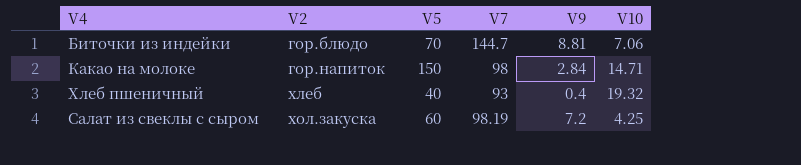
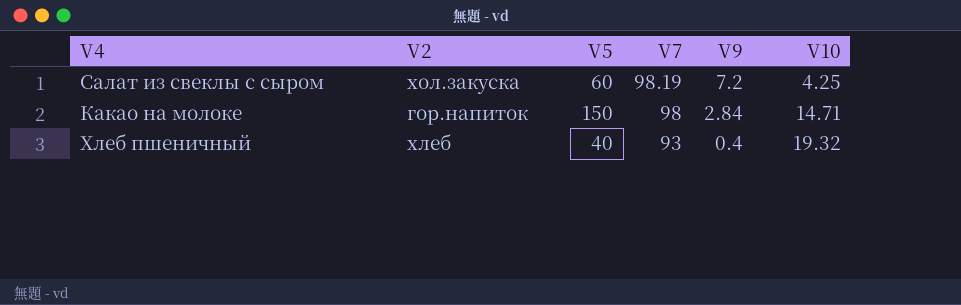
row order: V2 ascending -> V7 descending
row Биточки из индейки: гор.блюдо | 70 | 144.7 | 8.81 | 7.06 -> none

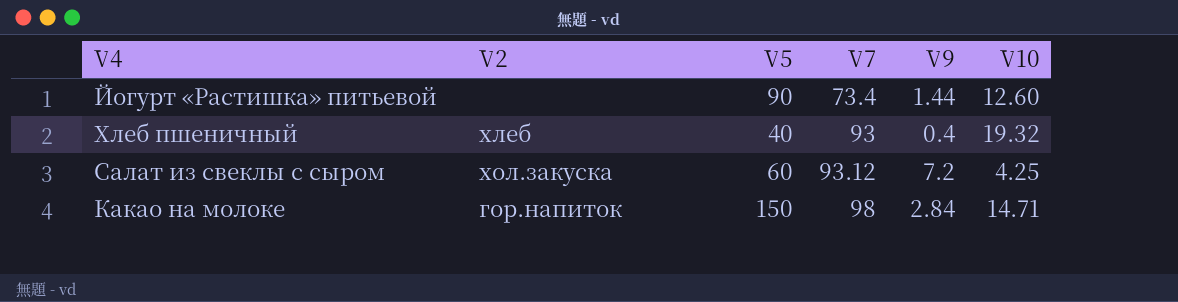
row order: V7 descending -> V7 ascending
row Йогурт «Растишка» питьевой: none -> none | 90 | 73.4 | 1.44 | 12.60
Салат из свеклы с сыром | V7: 98.19 -> 93.12

